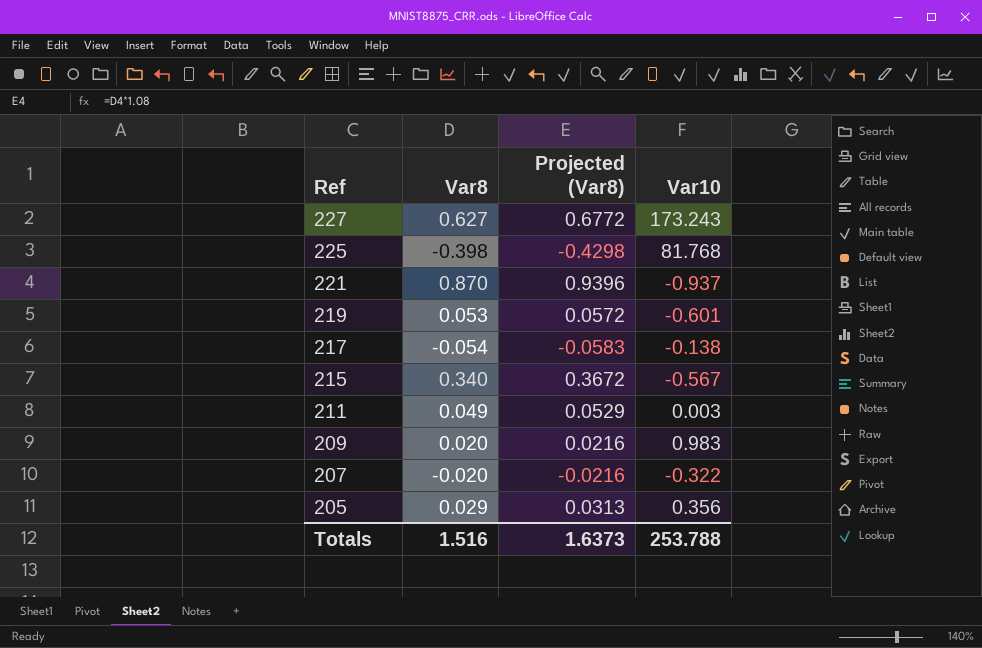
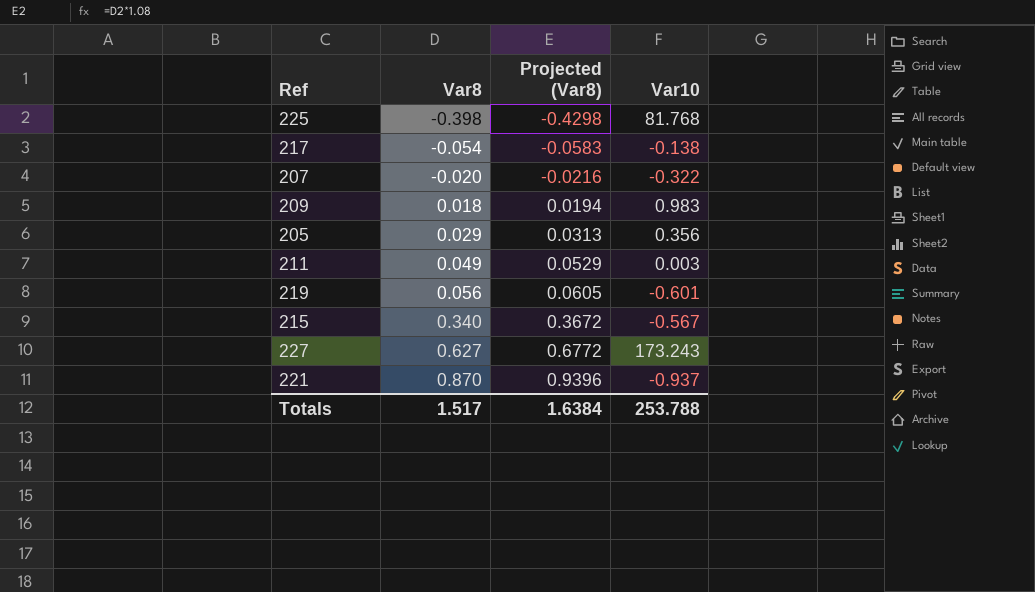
row order: Ref descending -> Var8 ascending
209 | Var8: 0.020 -> 0.018
209 | Projected (Var8): 0.0216 -> 0.0194
219 | Var8: 0.053 -> 0.056
219 | Projected (Var8): 0.0572 -> 0.0605
Totals | Var8: 1.516 -> 1.517
Totals | Projected (Var8): 1.6373 -> 1.6384

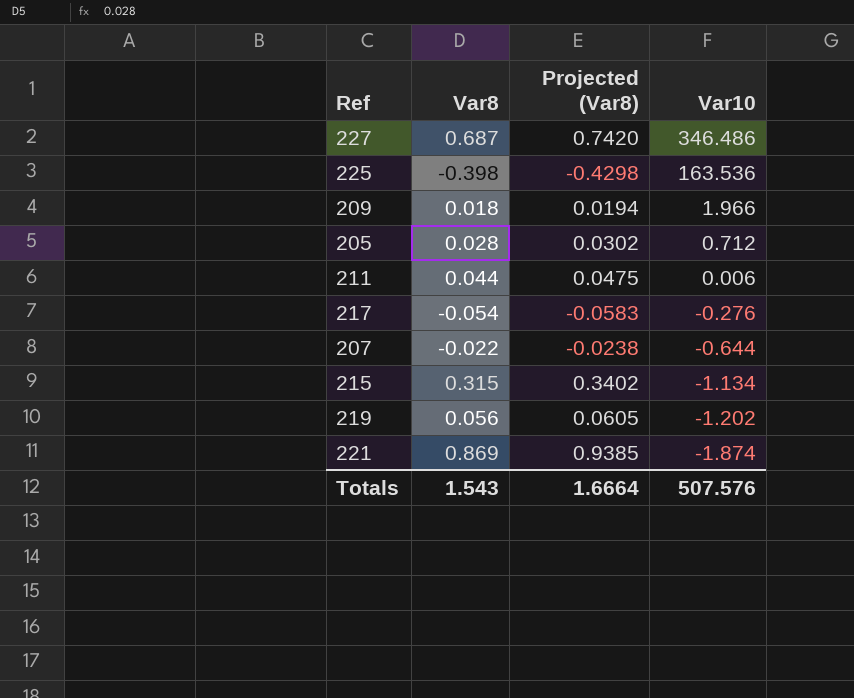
row order: Var8 ascending -> Var10 descending
227 | Var8: 0.627 -> 0.687
227 | Projected (Var8): 0.6772 -> 0.7420
227 | Var10: 173.243 -> 346.486
225 | Var10: 81.768 -> 163.536
209 | Var10: 0.983 -> 1.966
205 | Var8: 0.029 -> 0.028
205 | Projected (Var8): 0.0313 -> 0.0302
205 | Var10: 0.356 -> 0.712
211 | Var8: 0.049 -> 0.044
211 | Projected (Var8): 0.0529 -> 0.0475
211 | Var10: 0.003 -> 0.006
217 | Var10: -0.138 -> -0.276
207 | Var8: -0.020 -> -0.022
207 | Projected (Var8): -0.0216 -> -0.0238
207 | Var10: -0.322 -> -0.644
215 | Var8: 0.340 -> 0.315
215 | Projected (Var8): 0.3672 -> 0.3402
215 | Var10: -0.567 -> -1.134
219 | Var10: -0.601 -> -1.202
221 | Var8: 0.870 -> 0.869
221 | Projected (Var8): 0.9396 -> 0.9385
221 | Var10: -0.937 -> -1.874
Totals | Var8: 1.517 -> 1.543
Totals | Projected (Var8): 1.6384 -> 1.6664
Totals | Var10: 253.788 -> 507.576

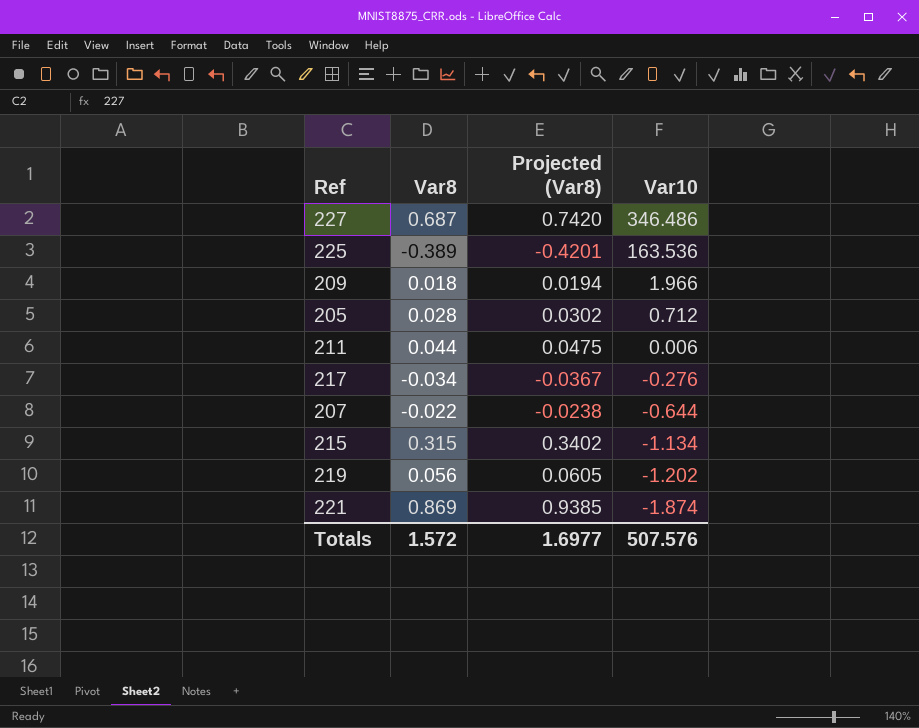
225 | Var8: -0.398 -> -0.389
225 | Projected (Var8): -0.4298 -> -0.4201
217 | Var8: -0.054 -> -0.034
217 | Projected (Var8): -0.0583 -> -0.0367
Totals | Var8: 1.543 -> 1.572
Totals | Projected (Var8): 1.6664 -> 1.6977

